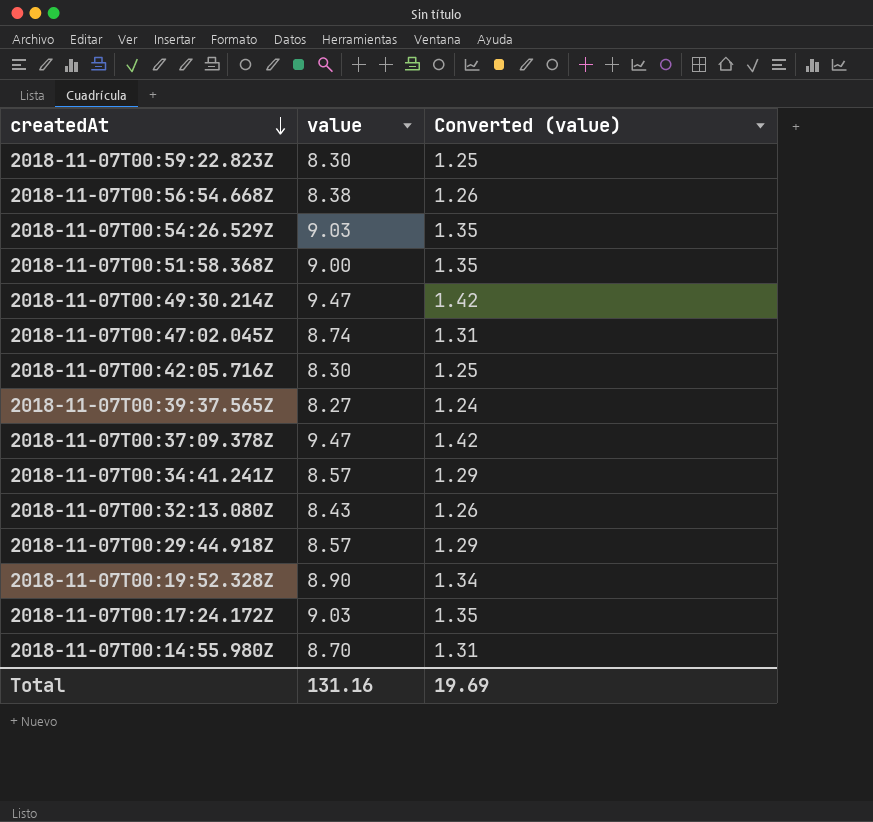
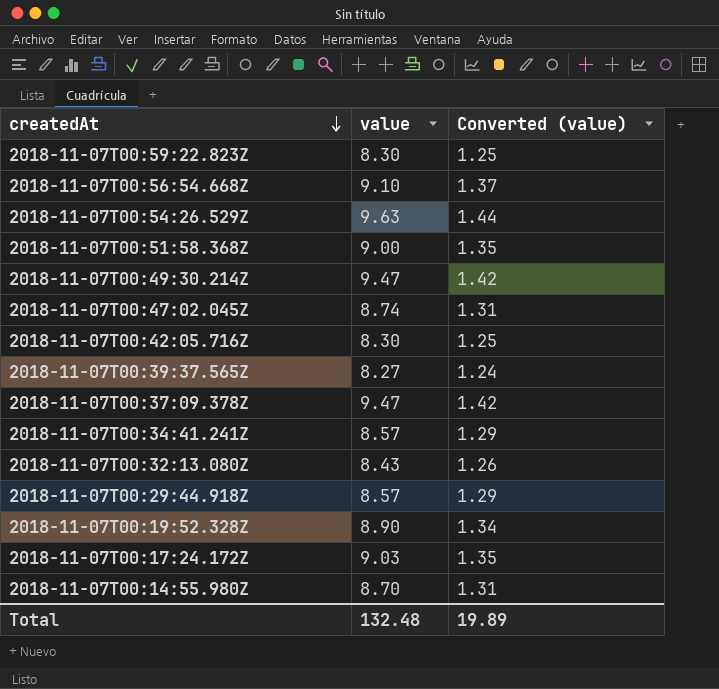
2018-11-07T00:56:54.668Z | value: 8.38 -> 9.10
2018-11-07T00:56:54.668Z | Converted (value): 1.26 -> 1.37
2018-11-07T00:54:26.529Z | value: 9.03 -> 9.63
2018-11-07T00:54:26.529Z | Converted (value): 1.35 -> 1.44
Total | value: 131.16 -> 132.48
Total | Converted (value): 19.69 -> 19.89

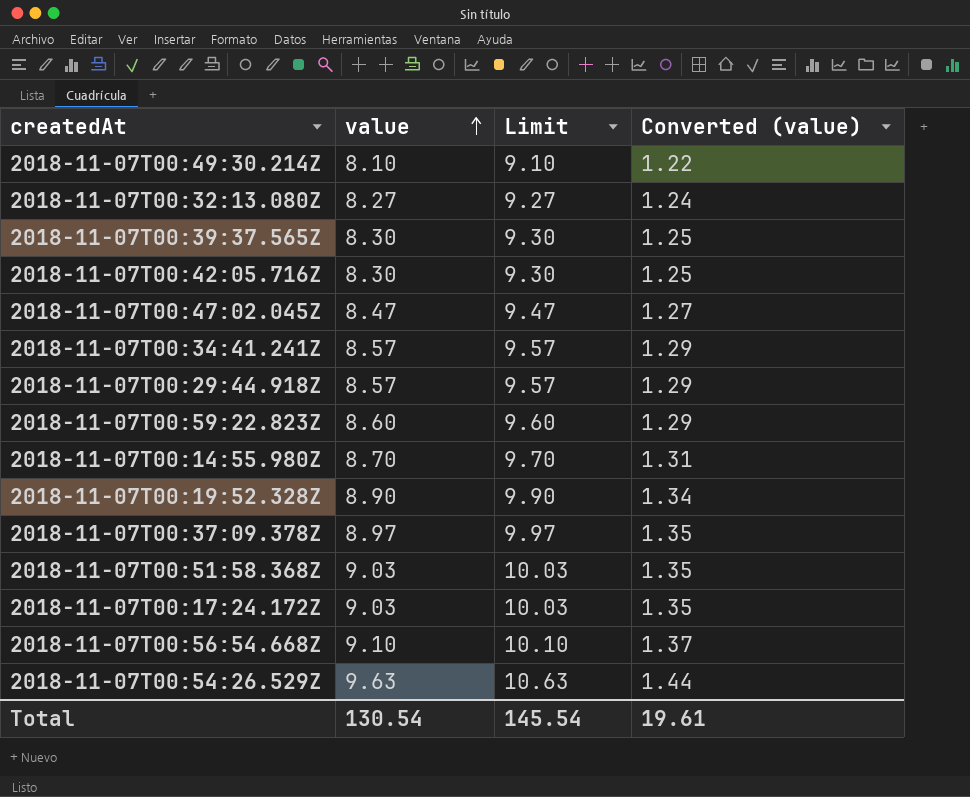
row order: createdAt descending -> value ascending
column Limit | formula: none -> [value] + 1
2018-11-07T00:49:30.214Z | value: 9.47 -> 8.10
2018-11-07T00:49:30.214Z | Converted (value): 1.42 -> 1.22
2018-11-07T00:32:13.080Z | value: 8.43 -> 8.27
2018-11-07T00:32:13.080Z | Converted (value): 1.26 -> 1.24
2018-11-07T00:39:37.565Z | value: 8.27 -> 8.30
2018-11-07T00:39:37.565Z | Converted (value): 1.24 -> 1.25
2018-11-07T00:47:02.045Z | value: 8.74 -> 8.47
2018-11-07T00:47:02.045Z | Converted (value): 1.31 -> 1.27
2018-11-07T00:59:22.823Z | value: 8.30 -> 8.60
2018-11-07T00:59:22.823Z | Converted (value): 1.25 -> 1.29
2018-11-07T00:37:09.378Z | value: 9.47 -> 8.97
2018-11-07T00:37:09.378Z | Converted (value): 1.42 -> 1.35
2018-11-07T00:51:58.368Z | value: 9.00 -> 9.03
Total | value: 132.48 -> 130.54
Total | Converted (value): 19.89 -> 19.61

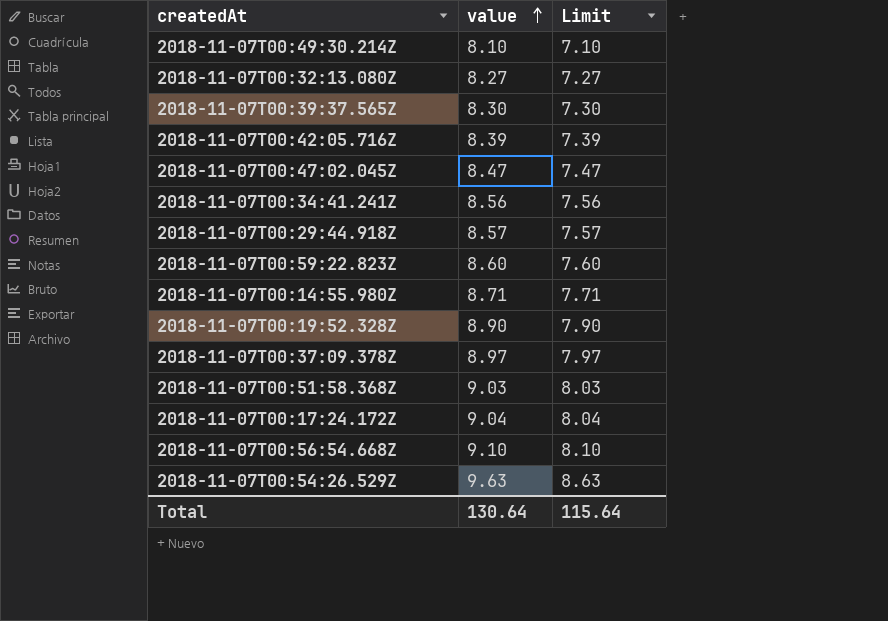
column Converted (value) | formula: [value] * 0.15 -> none
column Limit | formula: [value] + 1 -> [value] - 1
2018-11-07T00:42:05.716Z | value: 8.30 -> 8.39
2018-11-07T00:34:41.241Z | value: 8.57 -> 8.56
2018-11-07T00:14:55.980Z | value: 8.70 -> 8.71
2018-11-07T00:17:24.172Z | value: 9.03 -> 9.04
Total | value: 130.54 -> 130.64
Total | Limit: 145.54 -> 115.64

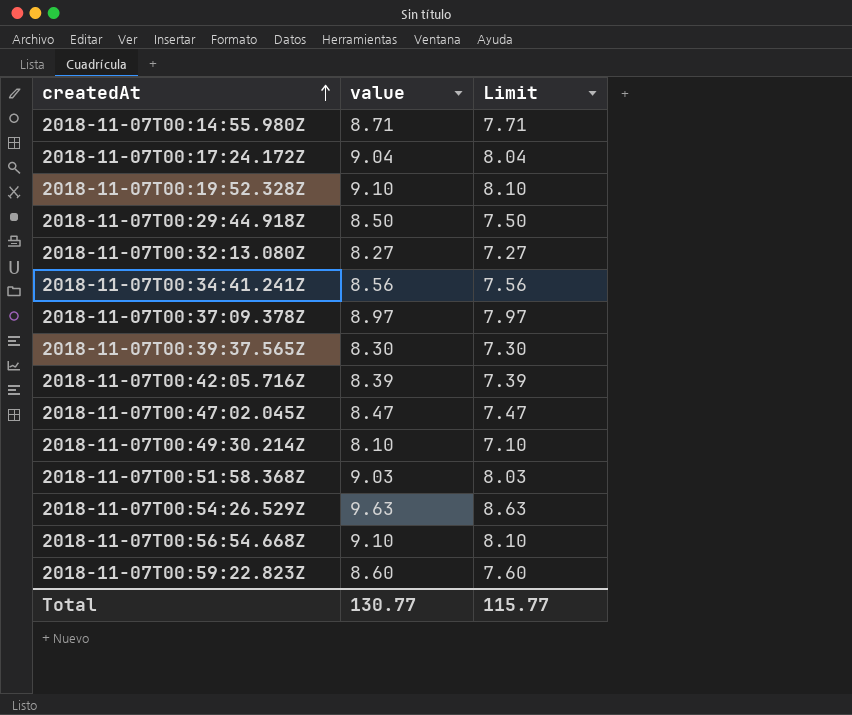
row order: value ascending -> createdAt ascending
2018-11-07T00:19:52.328Z | value: 8.90 -> 9.10
2018-11-07T00:19:52.328Z | Limit: 7.90 -> 8.10
2018-11-07T00:29:44.918Z | value: 8.57 -> 8.50
2018-11-07T00:29:44.918Z | Limit: 7.57 -> 7.50
Total | value: 130.64 -> 130.77
Total | Limit: 115.64 -> 115.77

